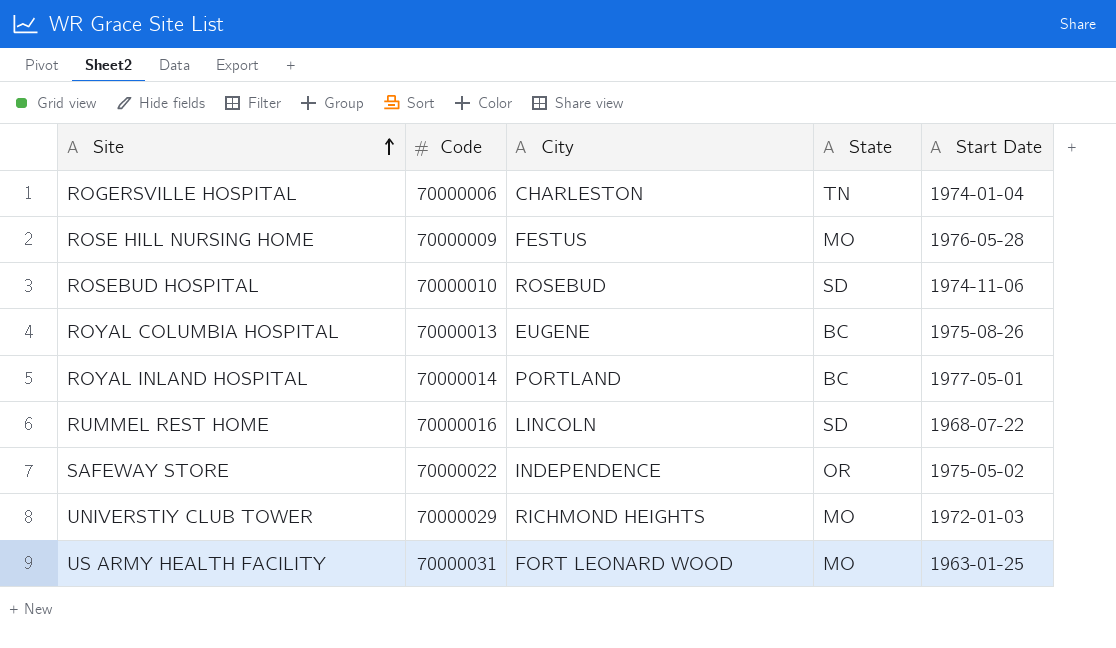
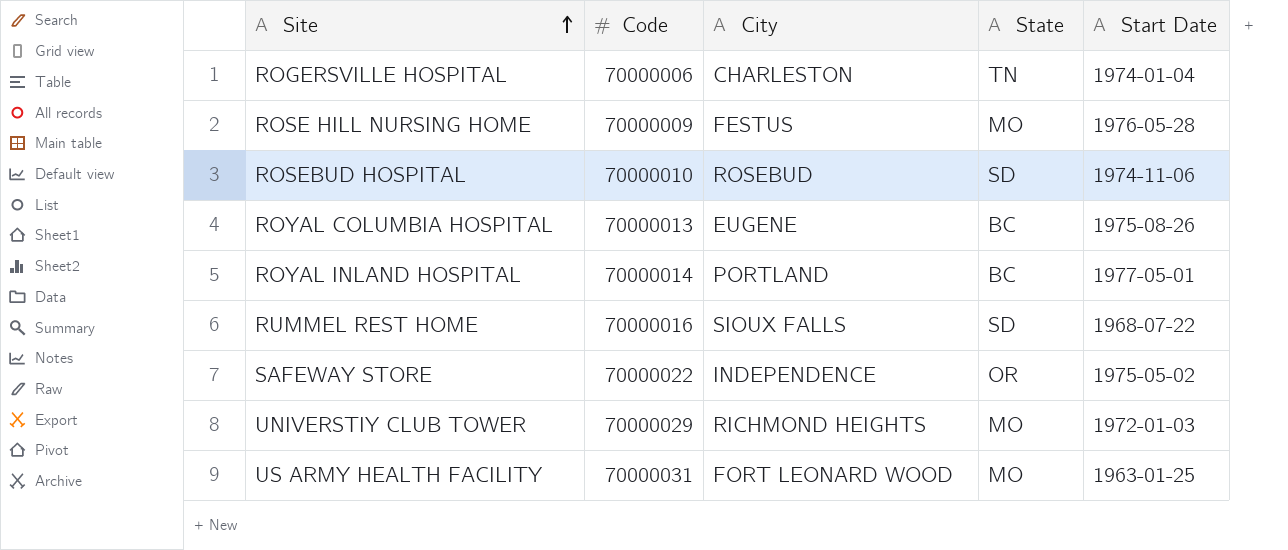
RUMMEL REST HOME | City: LINCOLN -> SIOUX FALLS

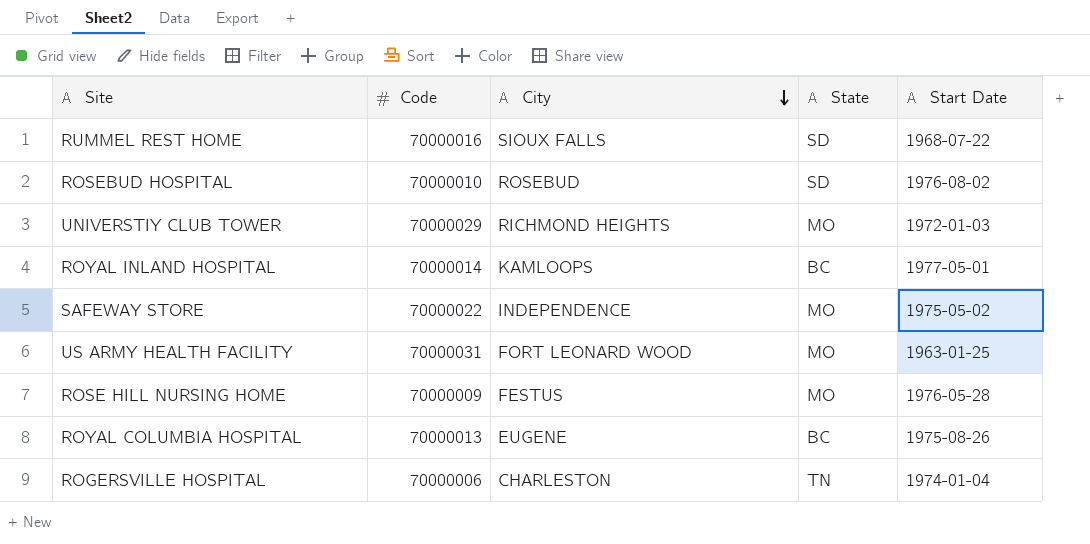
row order: Site ascending -> City descending
ROSEBUD HOSPITAL | Start Date: 1974-11-06 -> 1976-08-02
ROYAL INLAND HOSPITAL | City: PORTLAND -> KAMLOOPS
SAFEWAY STORE | State: OR -> MO

